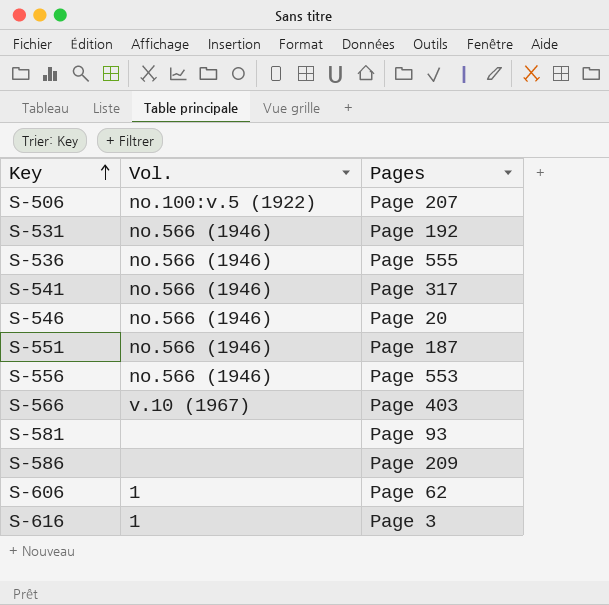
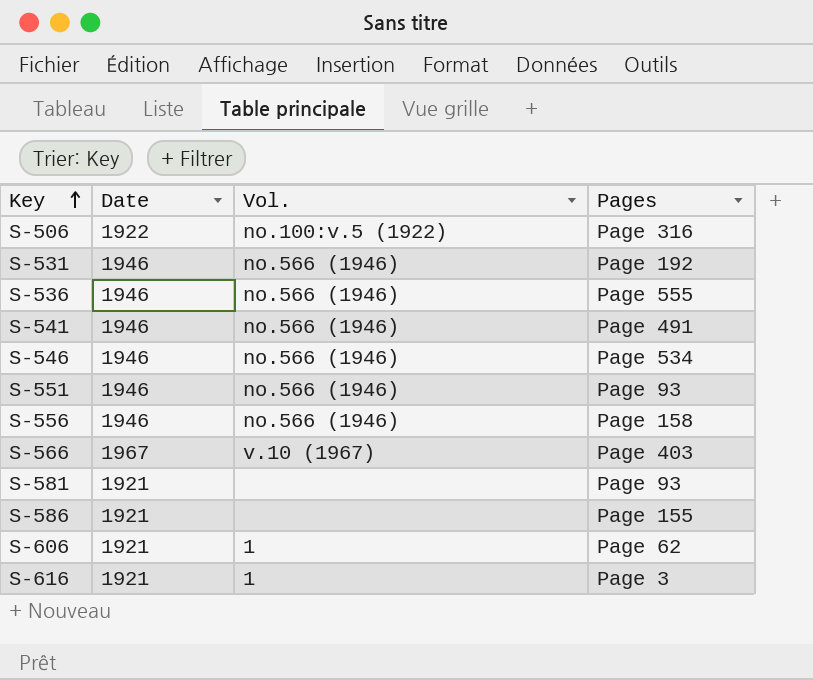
column Date | position: none -> 2
S-506 | Pages: Page 207 -> Page 316
S-541 | Pages: Page 317 -> Page 491
S-546 | Pages: Page 20 -> Page 534
S-551 | Pages: Page 187 -> Page 93
S-556 | Pages: Page 553 -> Page 158
S-586 | Pages: Page 209 -> Page 155

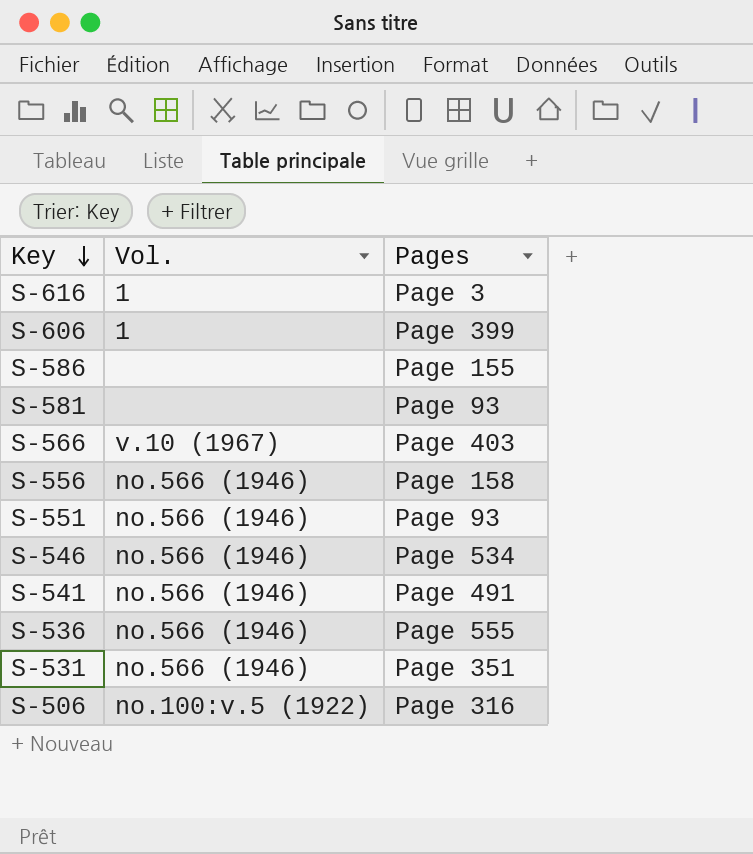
row order: Key ascending -> Key descending
column Date | position: 2 -> none
S-606 | Pages: Page 62 -> Page 399
S-531 | Pages: Page 192 -> Page 351

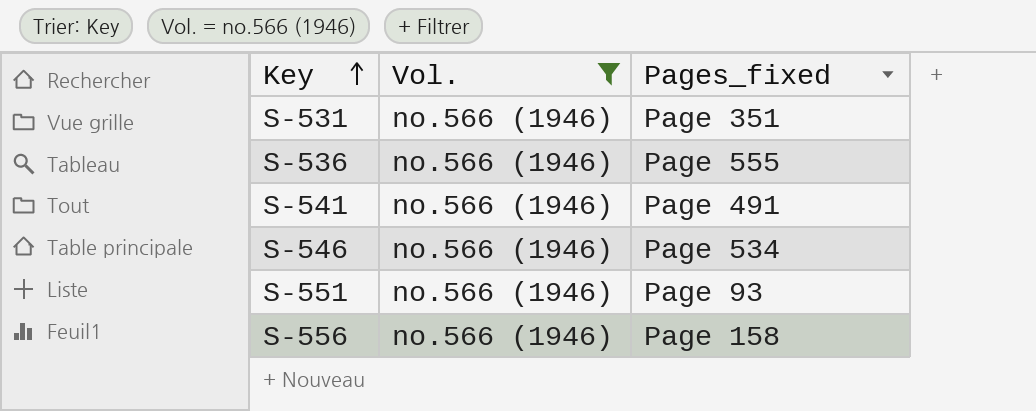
filter: none -> Vol. = no.566 (1946)
row order: Key descending -> Key ascending
column name: Pages -> Pages_fixed

